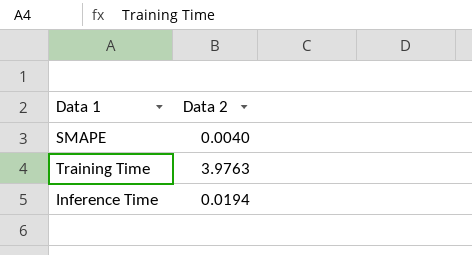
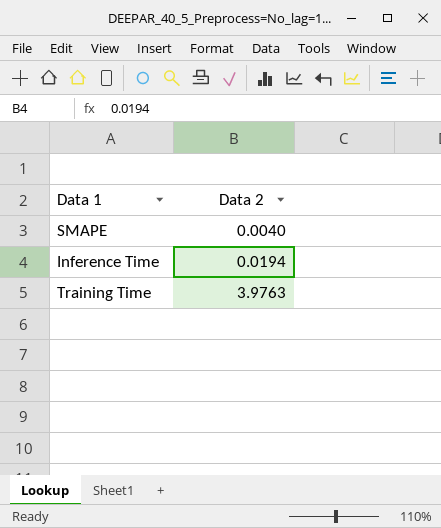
row order: none -> Data 2 ascending

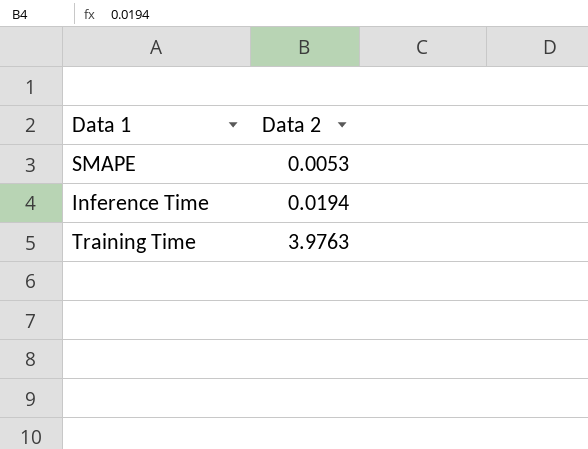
SMAPE | Data 2: 0.0040 -> 0.0053

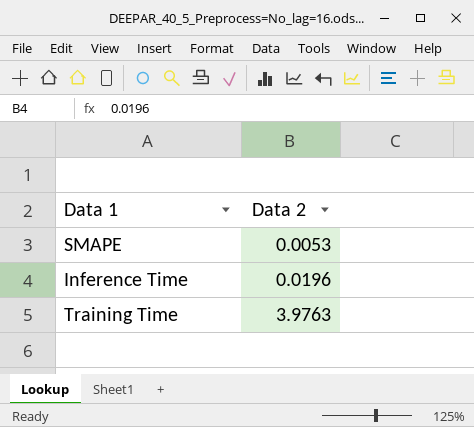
Inference Time | Data 2: 0.0194 -> 0.0196

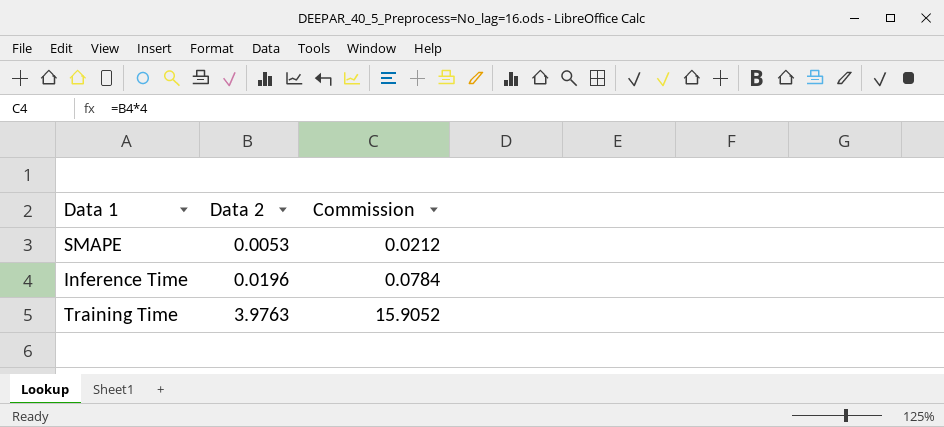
column Commission | formula: none -> [Data 2] * 4

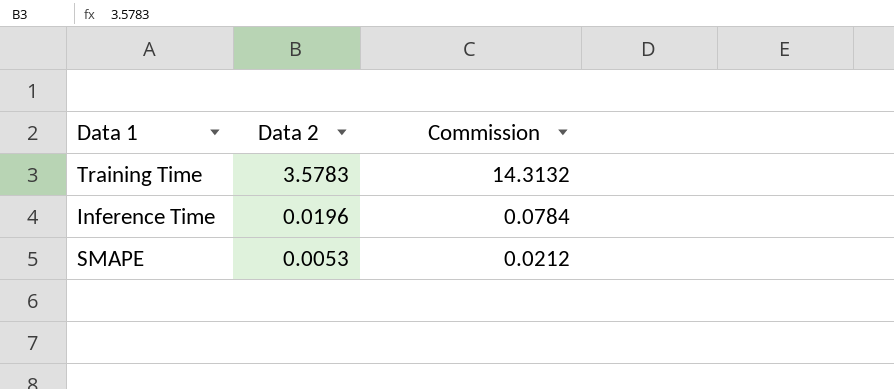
row order: Data 2 ascending -> Data 2 descending
Training Time | Data 2: 3.9763 -> 3.5783
Training Time | Commission: 15.9052 -> 14.3132

